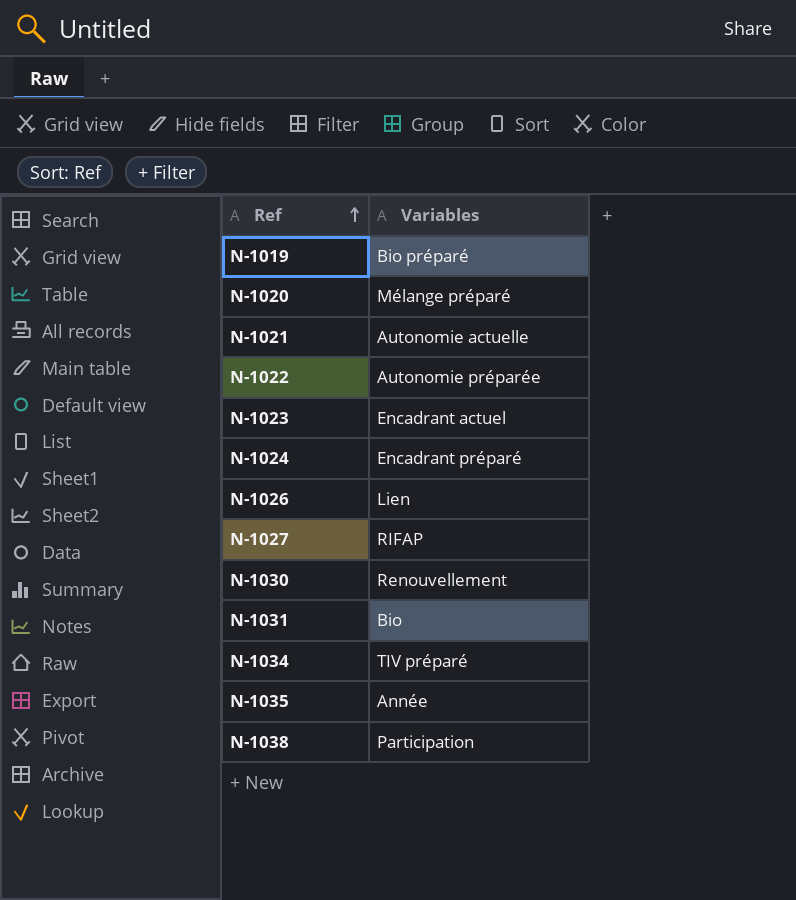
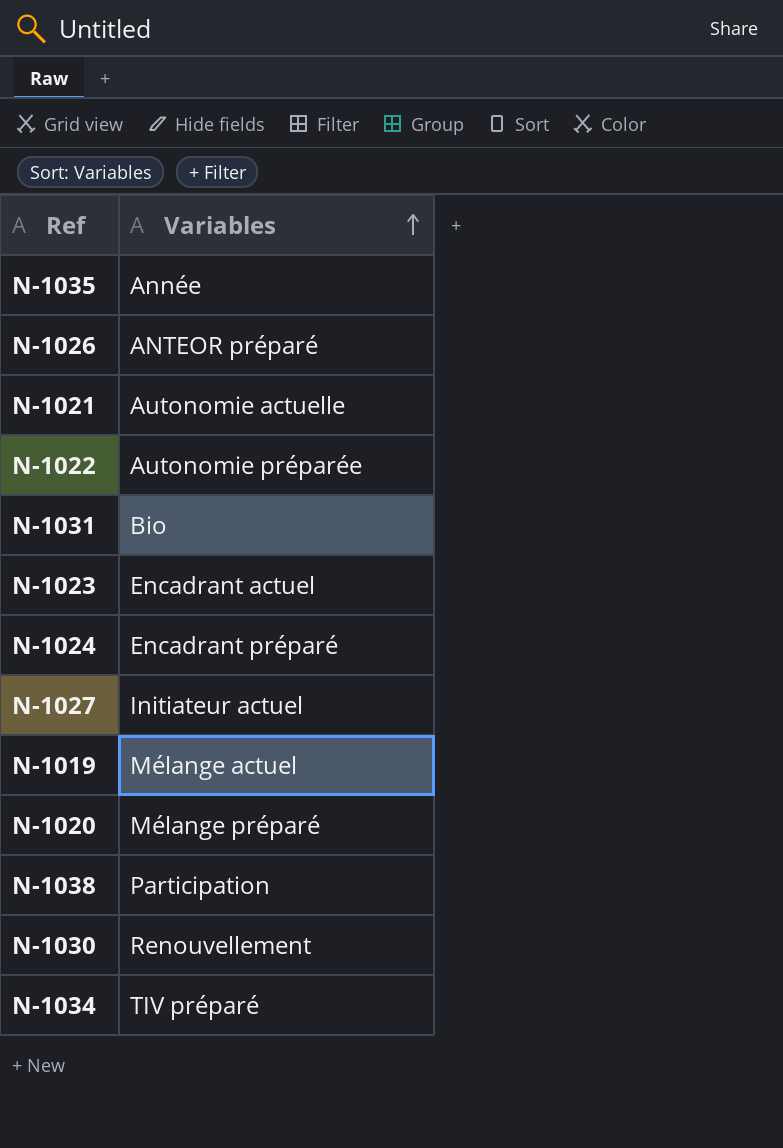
row order: Ref ascending -> Variables ascending
N-1026 | Variables: Lien -> ANTEOR préparé
N-1027 | Variables: RIFAP -> Initiateur actuel
N-1019 | Variables: Bio préparé -> Mélange actuel

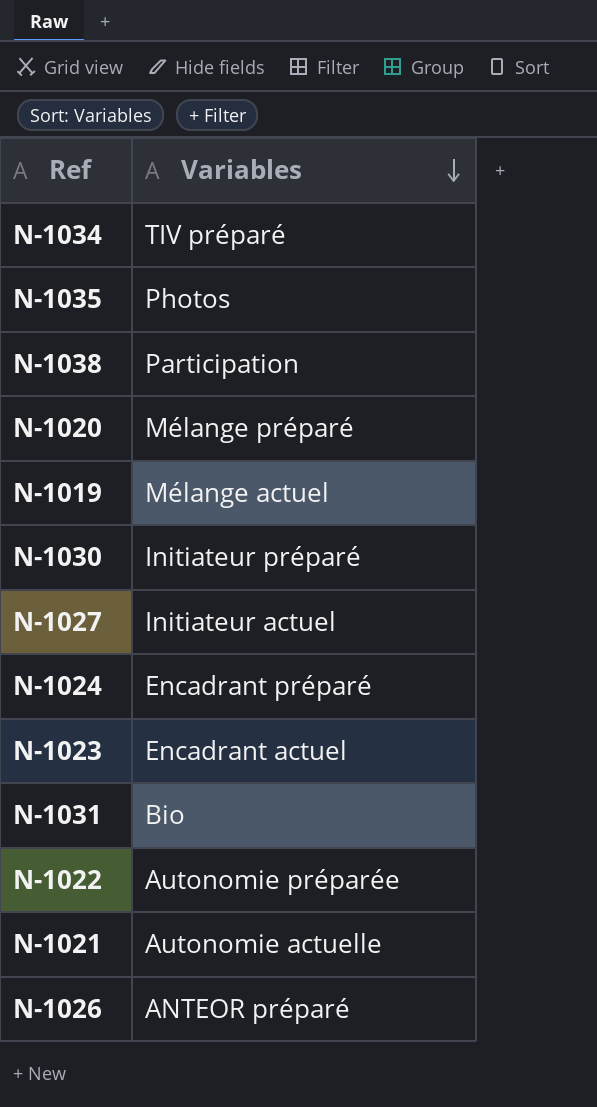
row order: Variables ascending -> Variables descending
N-1035 | Variables: Année -> Photos
N-1030 | Variables: Renouvellement -> Initiateur préparé

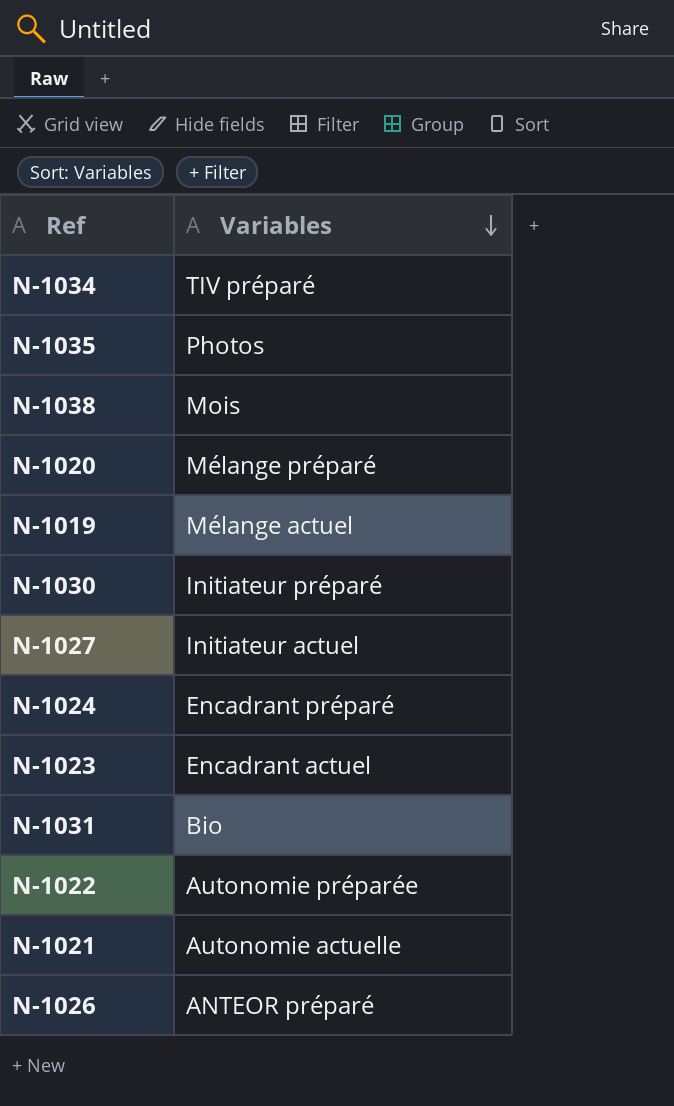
N-1038 | Variables: Participation -> Mois

